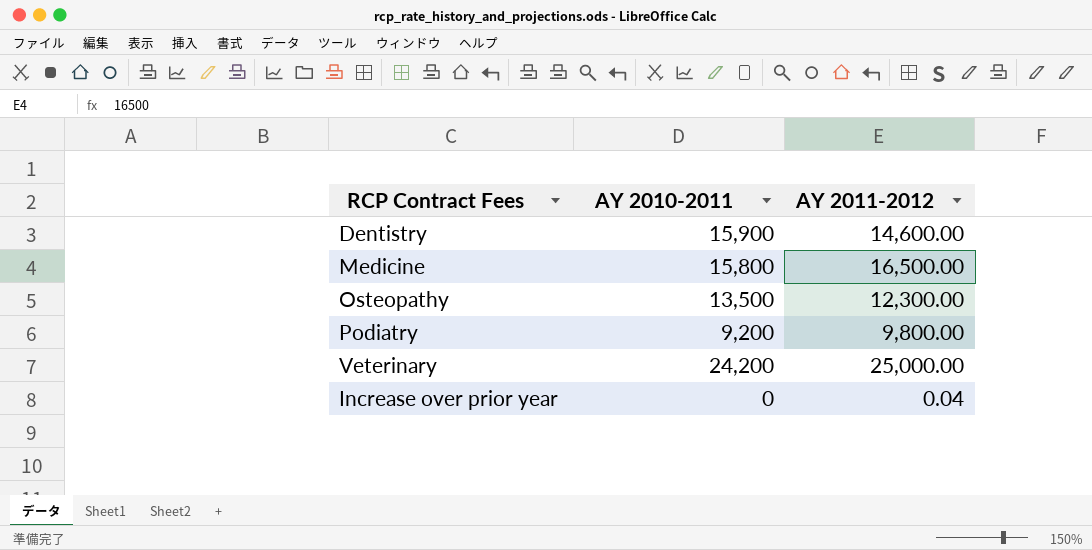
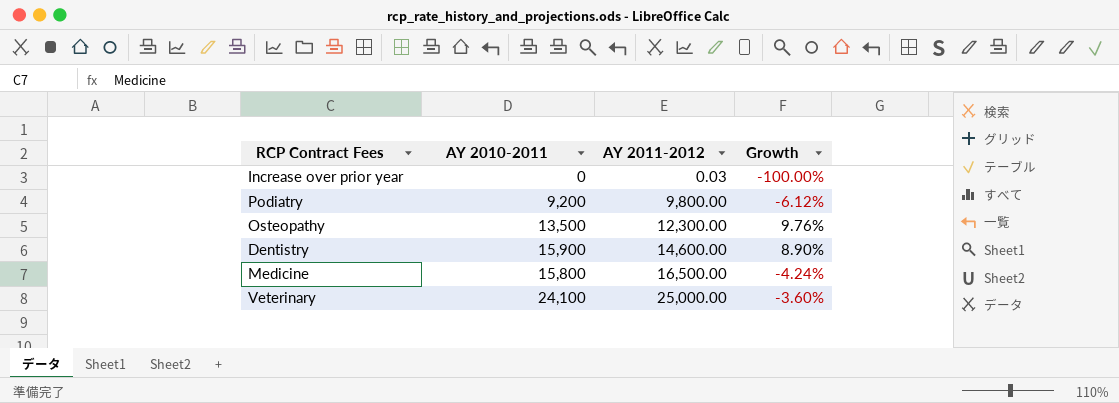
row order: none -> AY 2011-2012 ascending
column Growth | formula: none -> ([AY 2010-2011] - [AY 2011-2012]) / [AY 2011-2012]
Increase over prior year | AY 2011-2012: 0.04 -> 0.03
Veterinary | AY 2010-2011: 24,200 -> 24,100

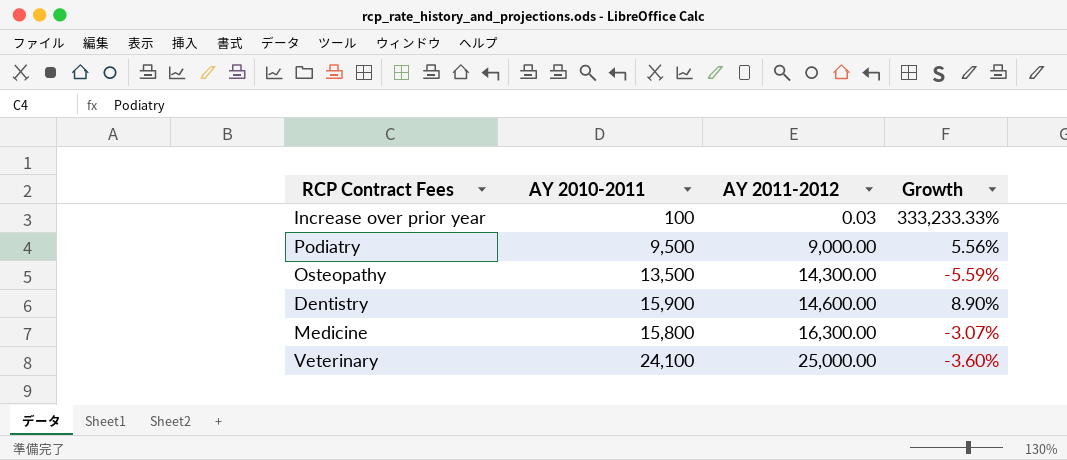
Increase over prior year | AY 2010-2011: 0 -> 100
Increase over prior year | Growth: -100.00% -> 333,233.33%
Podiatry | AY 2010-2011: 9,200 -> 9,500
Podiatry | AY 2011-2012: 9,800.00 -> 9,000.00
Podiatry | Growth: -6.12% -> 5.56%
Osteopathy | AY 2011-2012: 12,300.00 -> 14,300.00
Osteopathy | Growth: 9.76% -> -5.59%
Medicine | AY 2011-2012: 16,500.00 -> 16,300.00
Medicine | Growth: -4.24% -> -3.07%

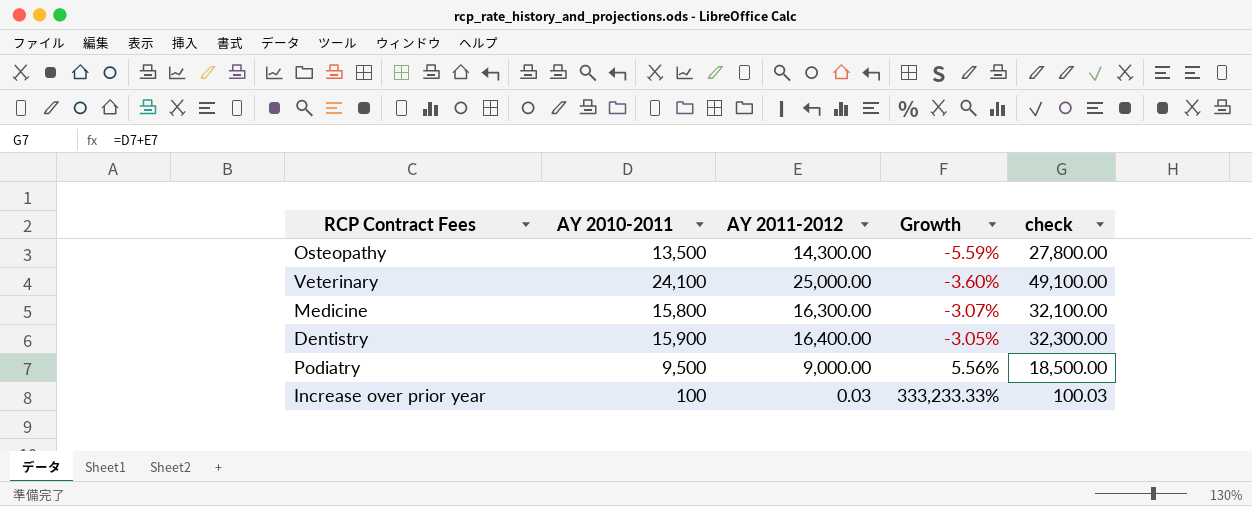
row order: AY 2011-2012 ascending -> Growth ascending
column check | formula: none -> [AY 2010-2011] + [AY 2011-2012]
Dentistry | AY 2011-2012: 14,600.00 -> 16,400.00
Dentistry | Growth: 8.90% -> -3.05%

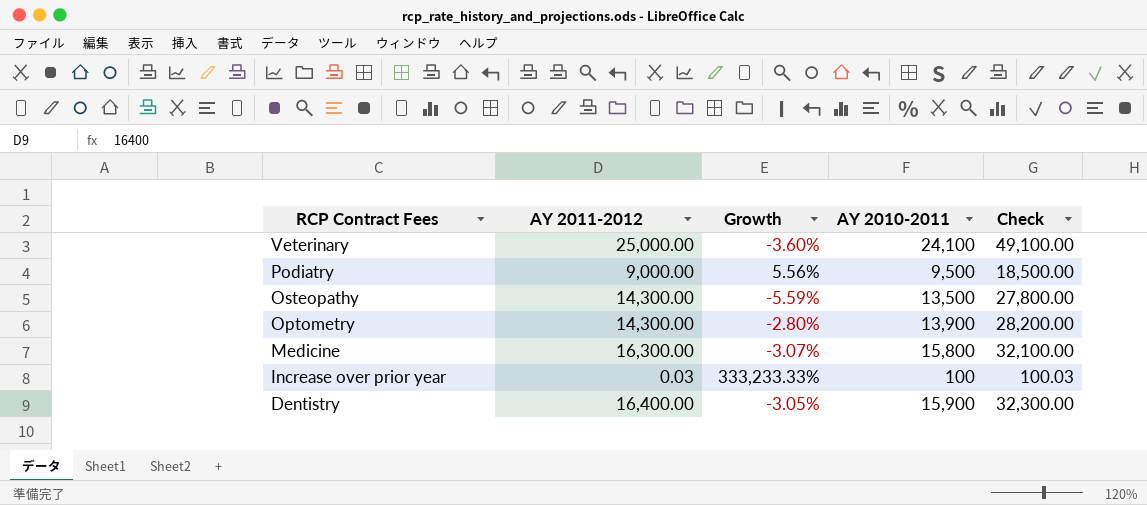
row order: Growth ascending -> RCP Contract Fees descending
column AY 2010-2011 | position: 2 -> 4
column name: check -> Check
row Optometry: none -> 14,300.00 | -2.80% | 13,900 | 28,200.00

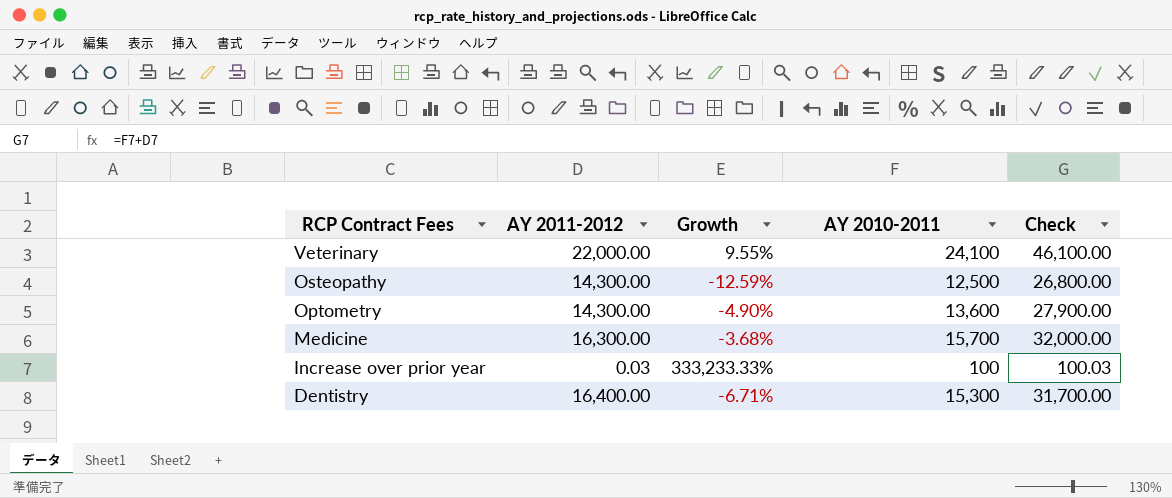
row Podiatry: 9,000.00 | 5.56% | 9,500 | 18,500.00 -> none
Veterinary | AY 2011-2012: 25,000.00 -> 22,000.00
Veterinary | Growth: -3.60% -> 9.55%
Veterinary | Check: 49,100.00 -> 46,100.00
Osteopathy | Growth: -5.59% -> -12.59%
Osteopathy | AY 2010-2011: 13,500 -> 12,500
Osteopathy | Check: 27,800.00 -> 26,800.00
Optometry | Growth: -2.80% -> -4.90%
Optometry | AY 2010-2011: 13,900 -> 13,600
Optometry | Check: 28,200.00 -> 27,900.00
Medicine | Growth: -3.07% -> -3.68%
Medicine | AY 2010-2011: 15,800 -> 15,700
Medicine | Check: 32,100.00 -> 32,000.00
Dentistry | Growth: -3.05% -> -6.71%
Dentistry | AY 2010-2011: 15,900 -> 15,300
Dentistry | Check: 32,300.00 -> 31,700.00

